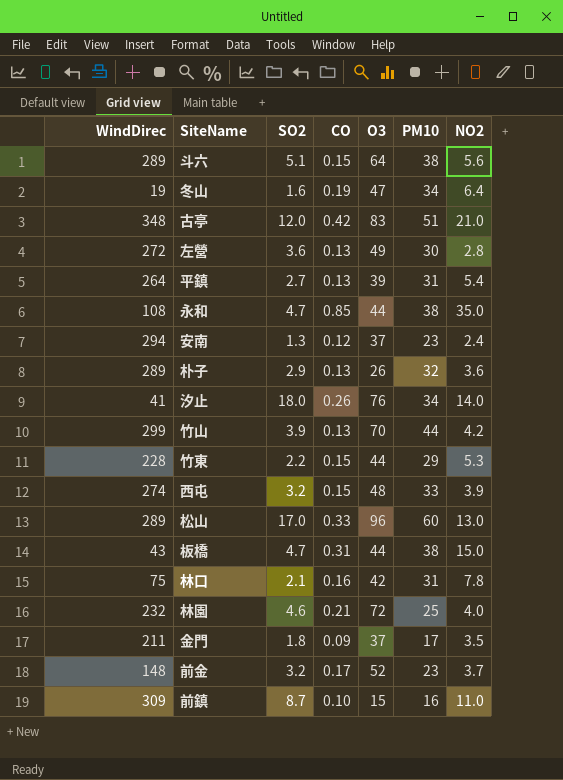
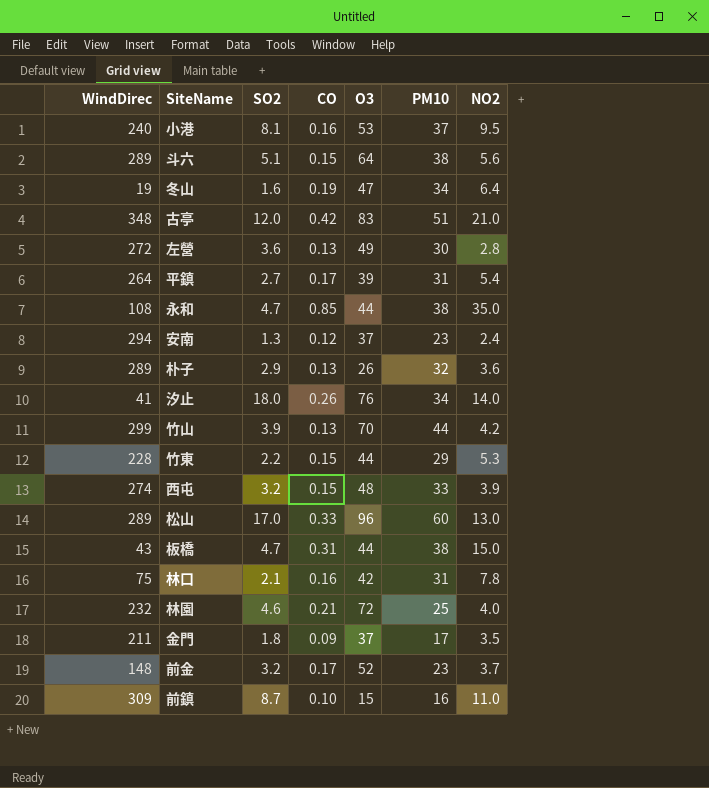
row 小港: none -> 240 | 8.1 | 0.16 | 53 | 37 | 9.5
平鎮 | CO: 0.13 -> 0.17

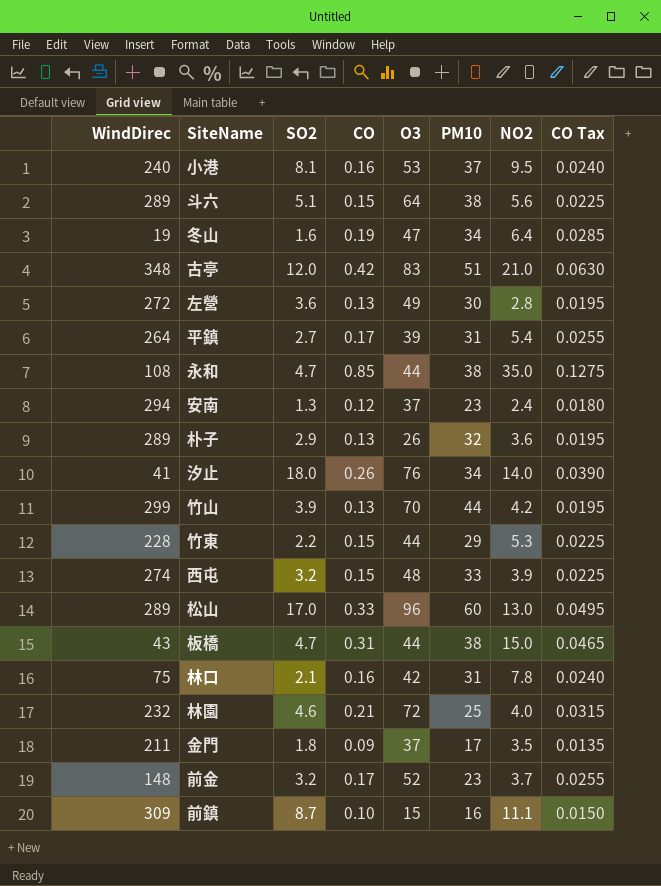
column CO Tax | formula: none -> [CO] * 0.15
前鎮 | NO2: 11.0 -> 11.1

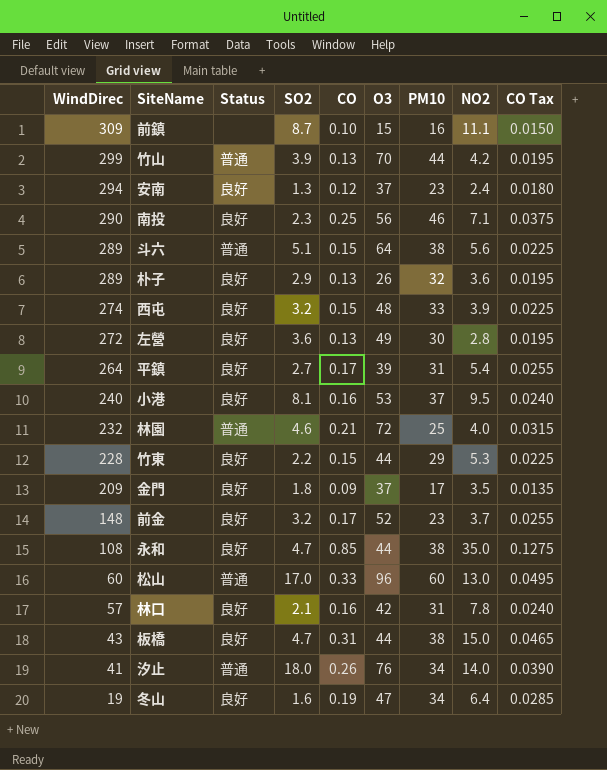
row order: none -> WindDirec descending
column Status | position: none -> 3
row 古亭: 348 | 12.0 | 0.42 | 83 | 51 | 21.0 | 0.0630 -> none
row 南投: none -> 290 | 良好 | 2.3 | 0.25 | 56 | 46 | 7.1 | 0.0375
金門 | WindDirec: 211 -> 209
松山 | WindDirec: 289 -> 60
林口 | WindDirec: 75 -> 57

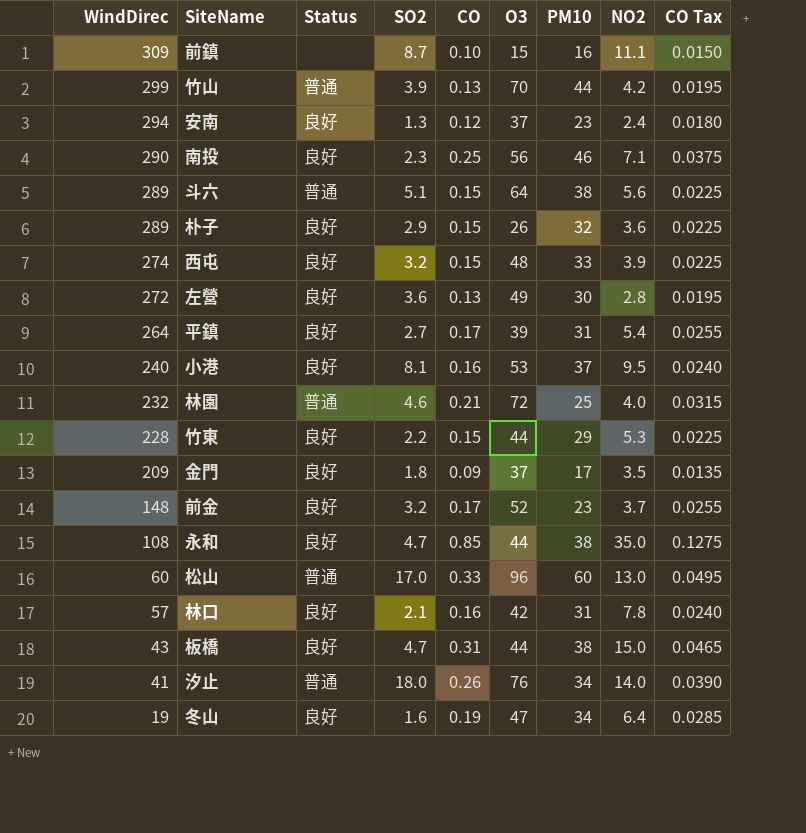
朴子 | CO: 0.13 -> 0.15
朴子 | CO Tax: 0.0195 -> 0.0225

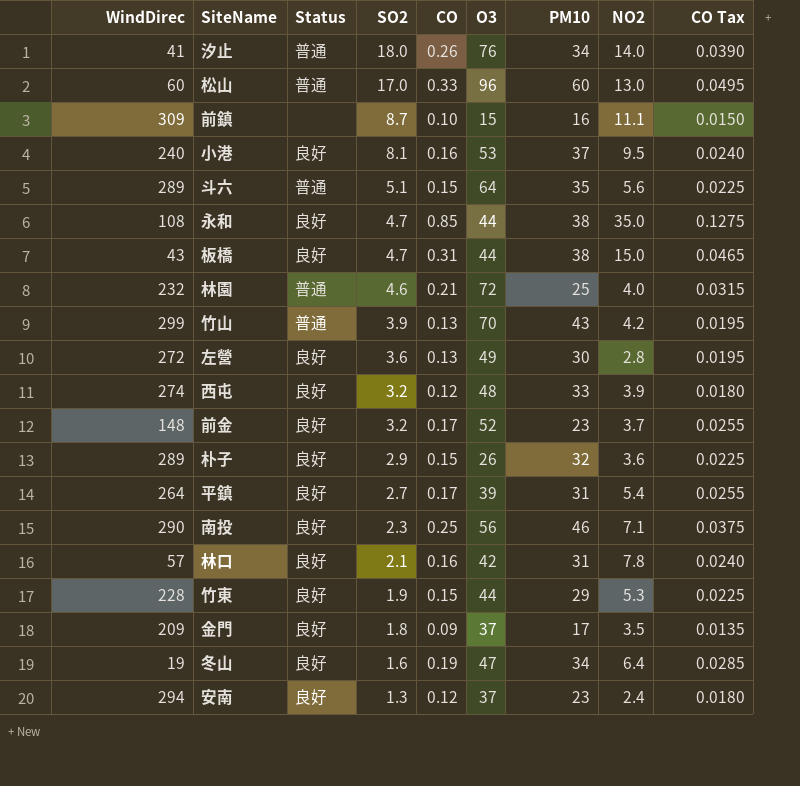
row order: WindDirec descending -> SO2 descending
斗六 | PM10: 38 -> 35
竹山 | PM10: 44 -> 43
西屯 | CO: 0.15 -> 0.12
西屯 | CO Tax: 0.0225 -> 0.0180
竹東 | SO2: 2.2 -> 1.9

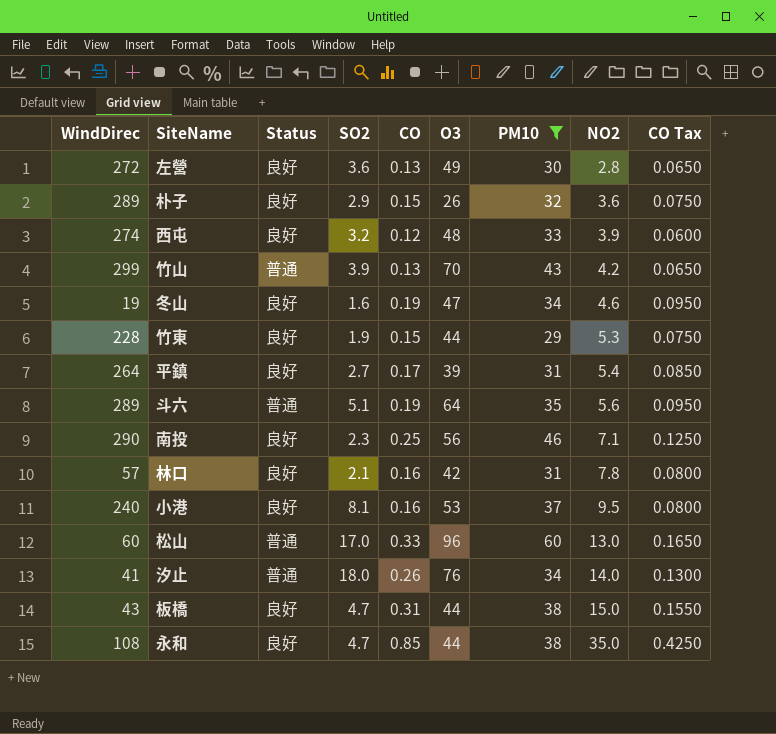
filter: none -> PM10 >= 29
row order: SO2 descending -> NO2 ascending
column CO Tax | formula: [CO] * 0.15 -> [CO] * 0.5
冬山 | NO2: 6.4 -> 4.6
斗六 | CO: 0.15 -> 0.19

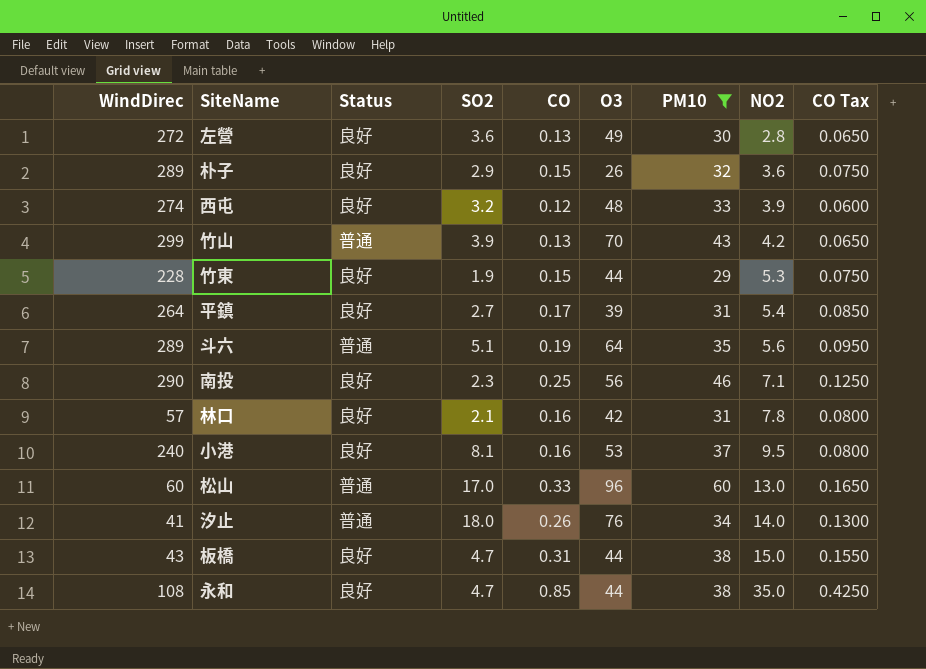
row 冬山: 19 | 良好 | 1.6 | 0.19 | 47 | 34 | 4.6 | 0.0950 -> none

